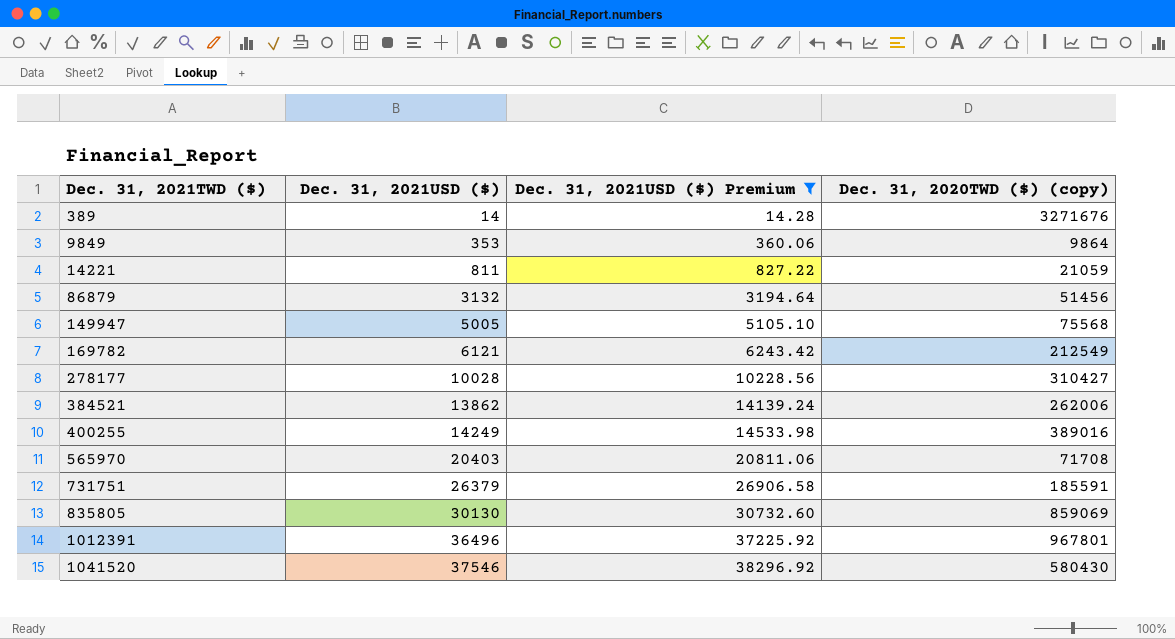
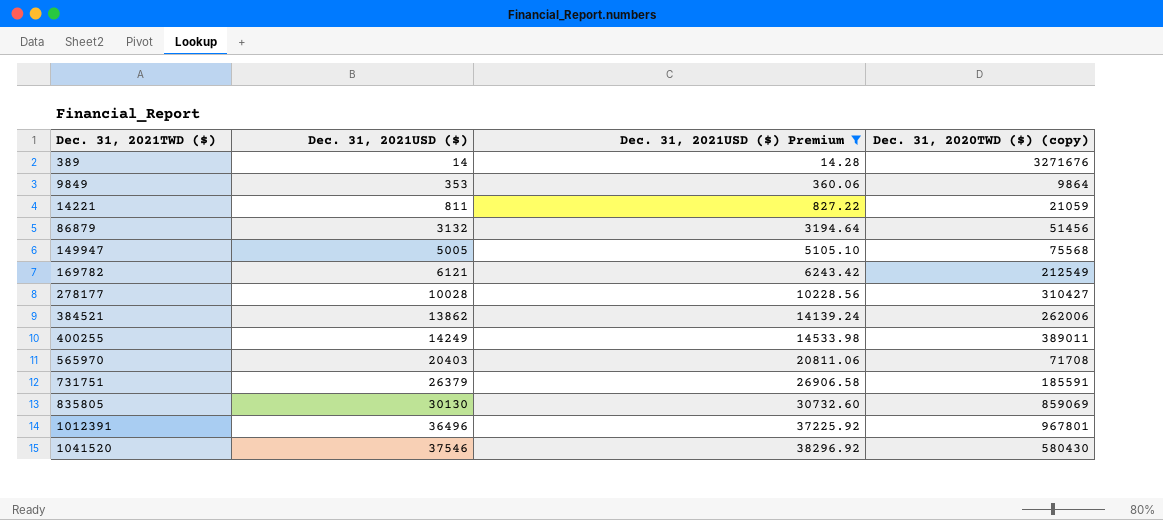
400255 | Dec. 31, 2020TWD ($) (copy): 389016 -> 389011

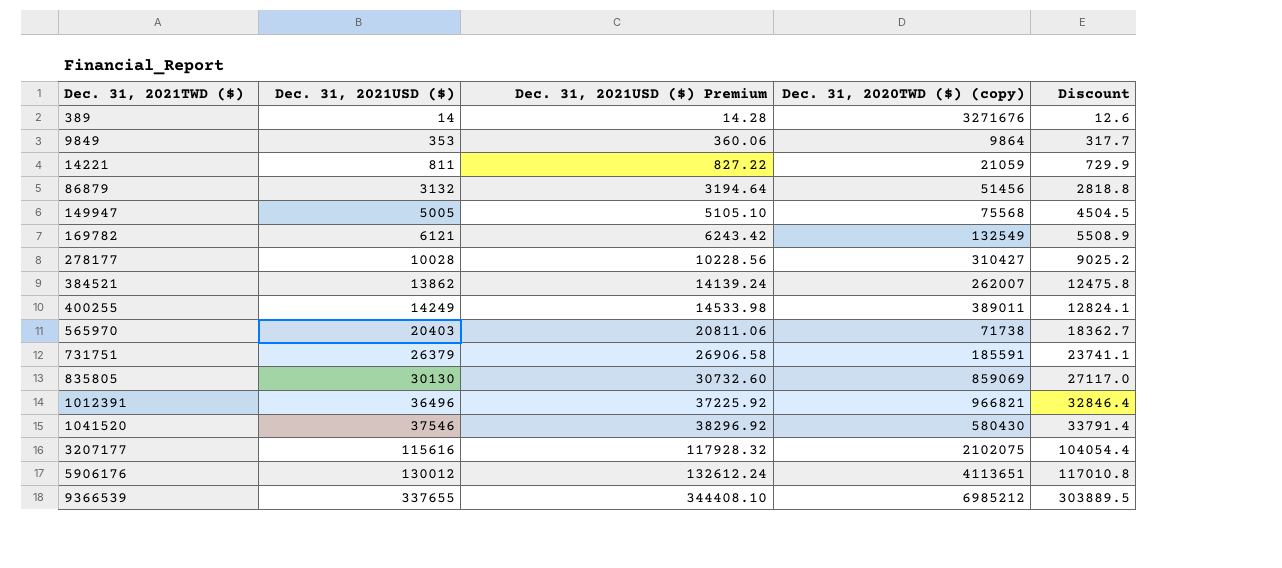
filter: Dec. 31, 2021USD ($) Premium <= 38296.92 -> none
column Discount | formula: none -> [Dec. 31, 2021USD ($)] * 0.9
169782 | Dec. 31, 2020TWD ($) (copy): 212549 -> 132549
384521 | Dec. 31, 2020TWD ($) (copy): 262006 -> 262007
565970 | Dec. 31, 2020TWD ($) (copy): 71708 -> 71738
1012391 | Dec. 31, 2020TWD ($) (copy): 967801 -> 966821

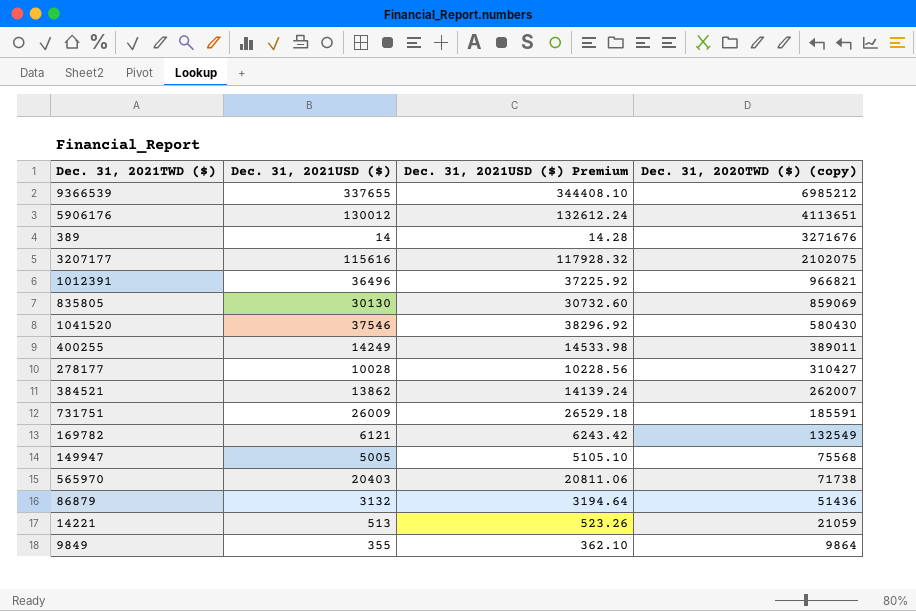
row order: Dec. 31, 2021TWD ($) ascending -> Dec. 31, 2020TWD ($) (copy) descending
column Discount | formula: [Dec. 31, 2021USD ($)] * 0.9 -> none
731751 | Dec. 31, 2021USD ($): 26379 -> 26009
731751 | Dec. 31, 2021USD ($) Premium: 26906.58 -> 26529.18
86879 | Dec. 31, 2020TWD ($) (copy): 51456 -> 51436
14221 | Dec. 31, 2021USD ($): 811 -> 513
14221 | Dec. 31, 2021USD ($) Premium: 827.22 -> 523.26
9849 | Dec. 31, 2021USD ($): 353 -> 355
9849 | Dec. 31, 2021USD ($) Premium: 360.06 -> 362.10

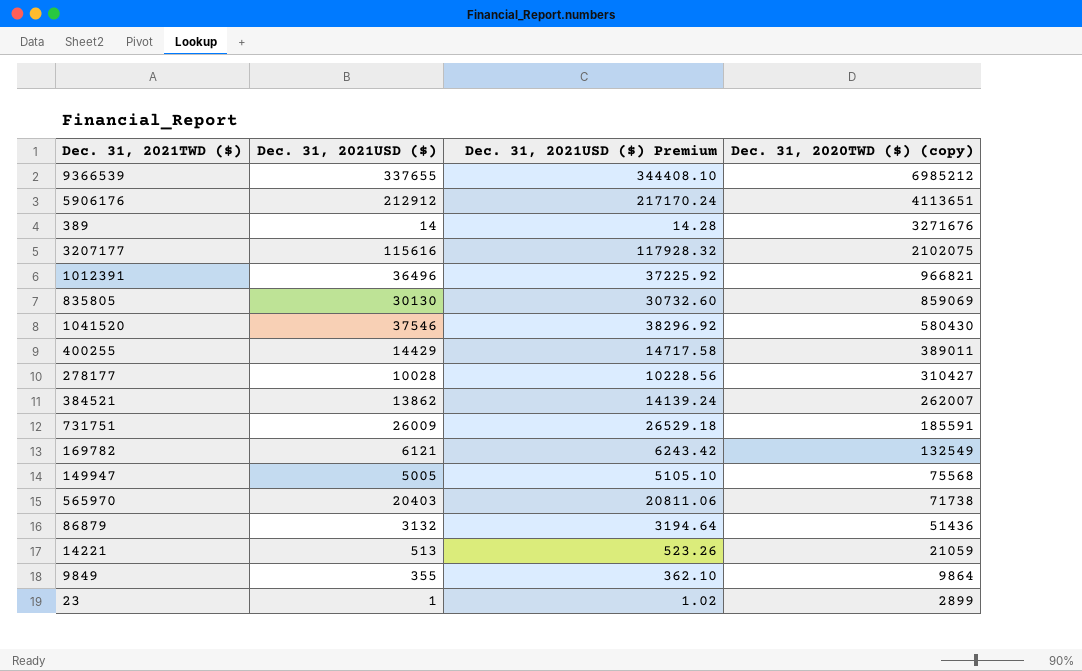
5906176 | Dec. 31, 2021USD ($): 130012 -> 212912
5906176 | Dec. 31, 2021USD ($) Premium: 132612.24 -> 217170.24
400255 | Dec. 31, 2021USD ($): 14249 -> 14429
400255 | Dec. 31, 2021USD ($) Premium: 14533.98 -> 14717.58
row 23: none -> 1 | 1.02 | 2899

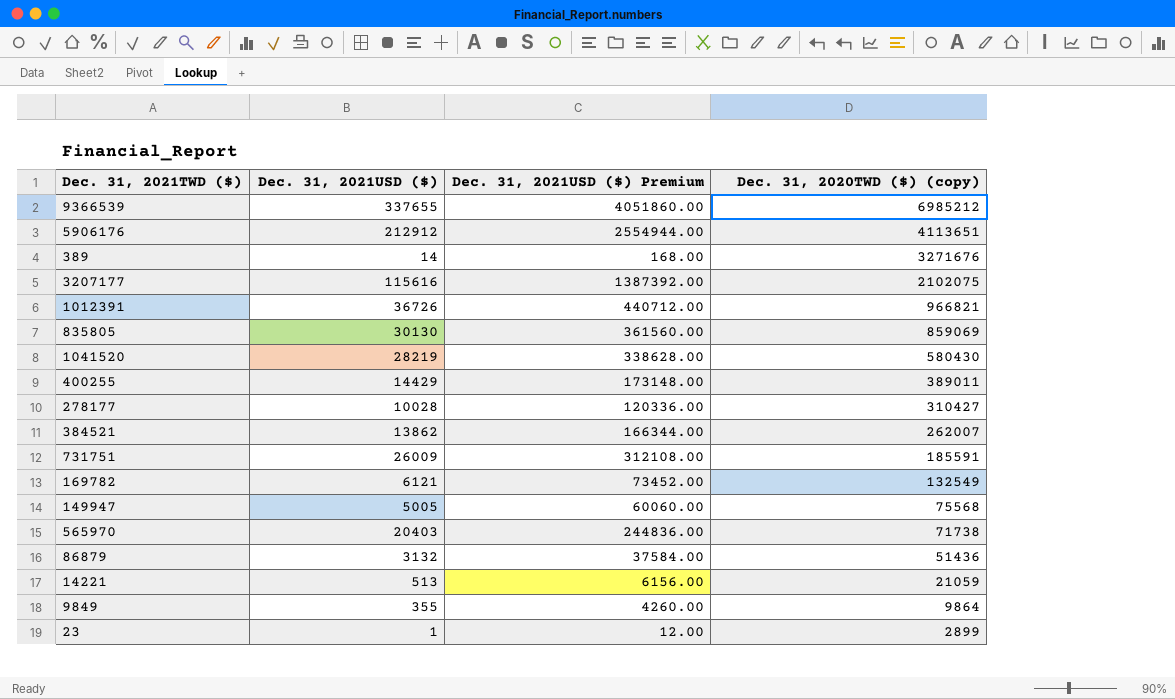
column Dec. 31, 2021USD ($) Premium | formula: [Dec. 31, 2021USD ($)] * 1.02 -> [Dec. 31, 2021USD ($)] * 12
1012391 | Dec. 31, 2021USD ($): 36496 -> 36726
1041520 | Dec. 31, 2021USD ($): 37546 -> 28219

